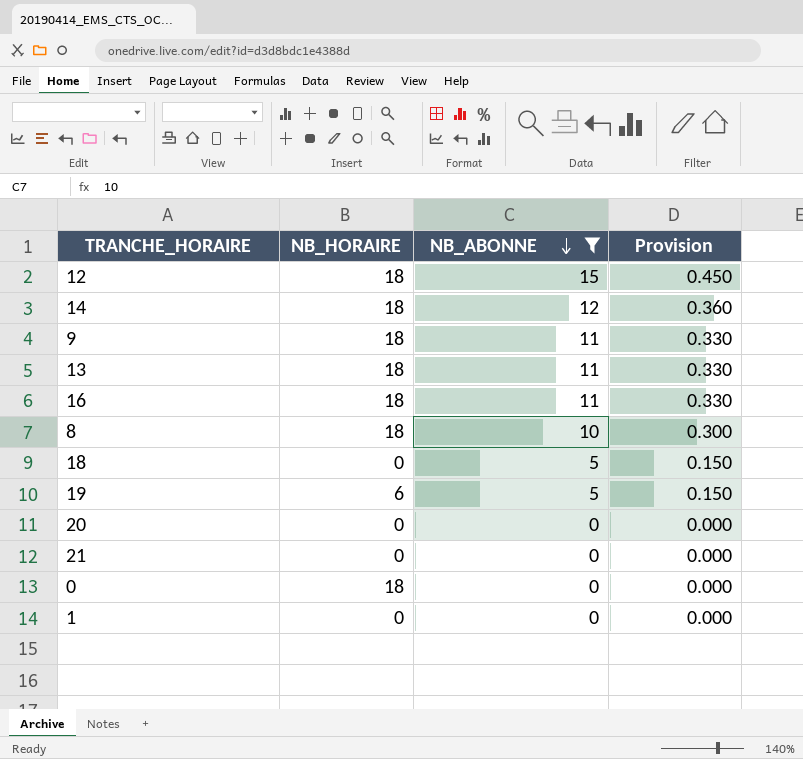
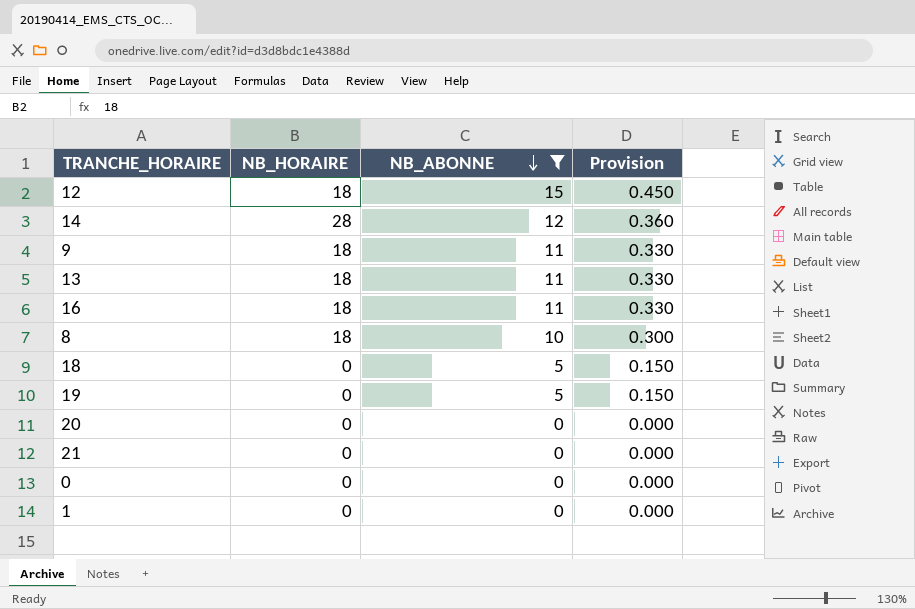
14 | NB_HORAIRE: 18 -> 28
19 | NB_HORAIRE: 6 -> 0
0 | NB_HORAIRE: 18 -> 0

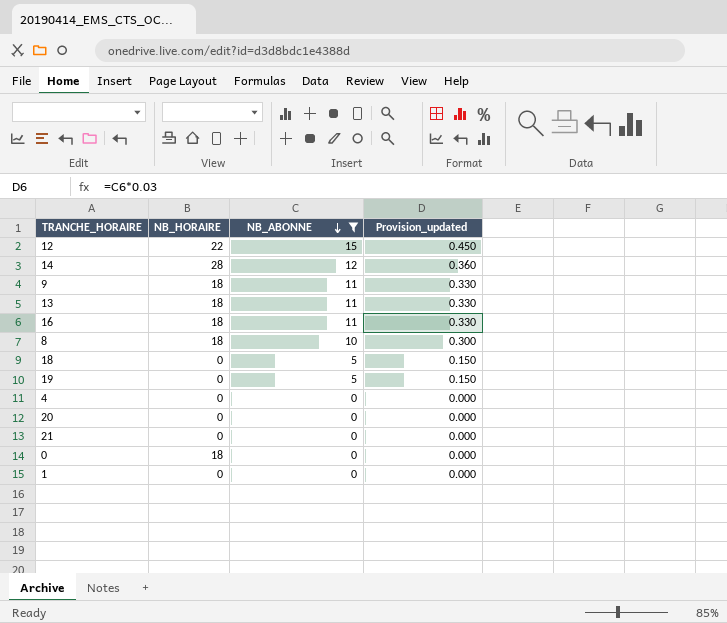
column name: Provision -> Provision_updated
12 | NB_HORAIRE: 18 -> 22
row 4: none -> 0 | 0 | 0.000
0 | NB_HORAIRE: 0 -> 18

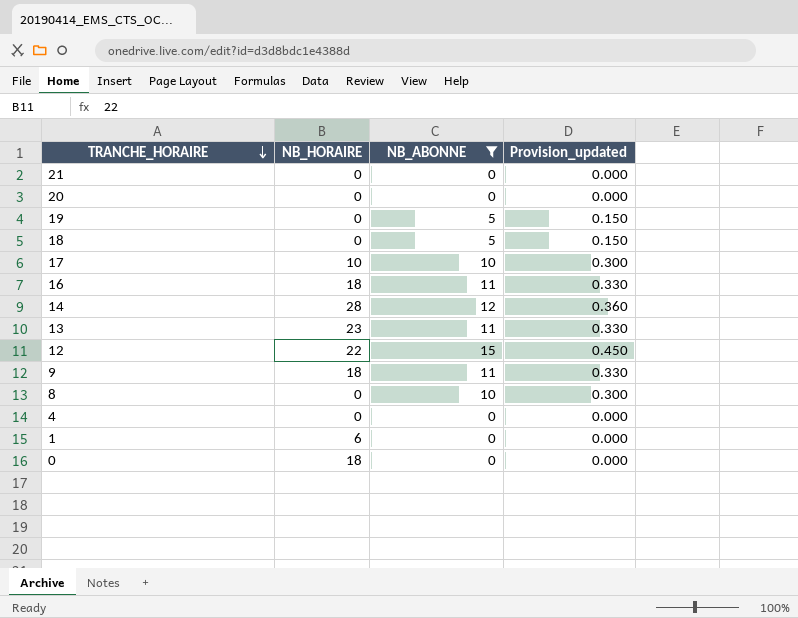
row order: NB_ABONNE descending -> TRANCHE_HORAIRE descending
row 17: none -> 10 | 10 | 0.300
13 | NB_HORAIRE: 18 -> 23
8 | NB_HORAIRE: 18 -> 0
1 | NB_HORAIRE: 0 -> 6

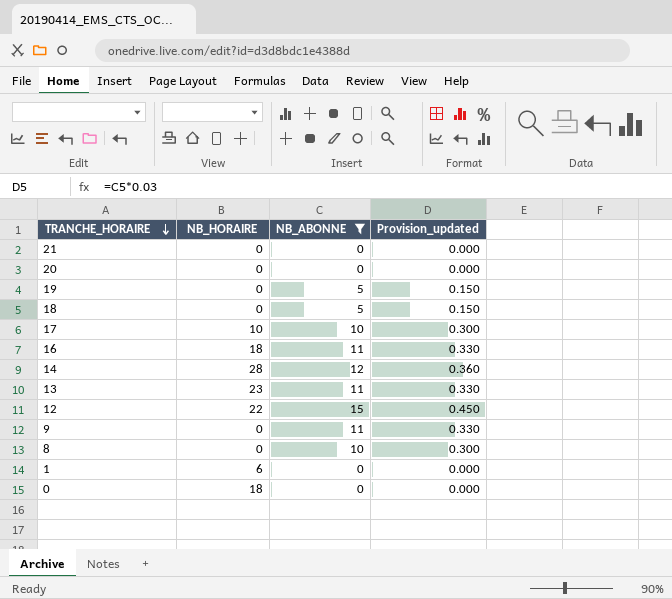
row 4: 0 | 0 | 0.000 -> none
9 | NB_HORAIRE: 18 -> 0

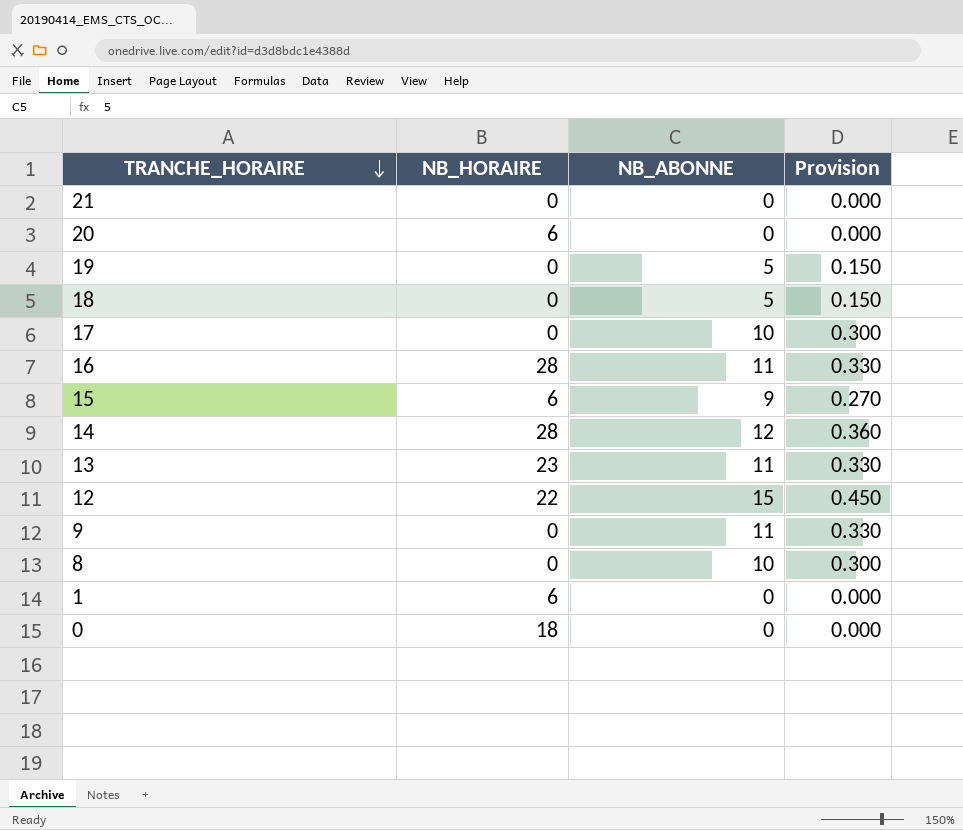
filter: NB_ABONNE != 9 -> none
column name: Provision_updated -> Provision
20 | NB_HORAIRE: 0 -> 6
17 | NB_HORAIRE: 10 -> 0
16 | NB_HORAIRE: 18 -> 28

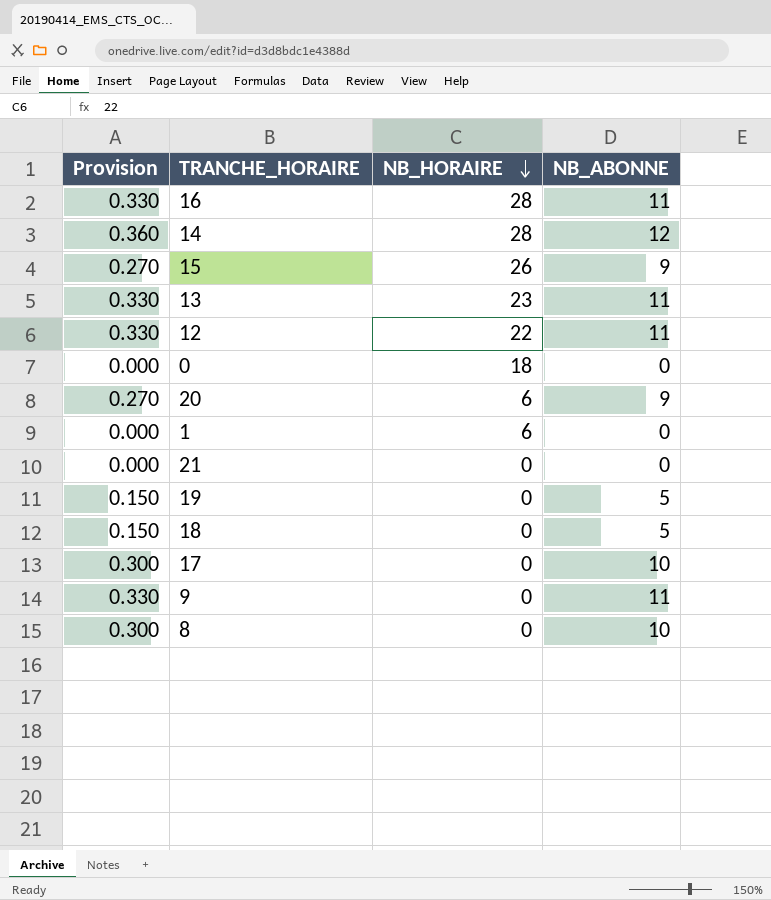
row order: TRANCHE_HORAIRE descending -> NB_HORAIRE descending
column Provision | position: 4 -> 1
15 | NB_HORAIRE: 6 -> 26
12 | Provision: 0.450 -> 0.330
12 | NB_ABONNE: 15 -> 11
20 | Provision: 0.000 -> 0.270
20 | NB_ABONNE: 0 -> 9

